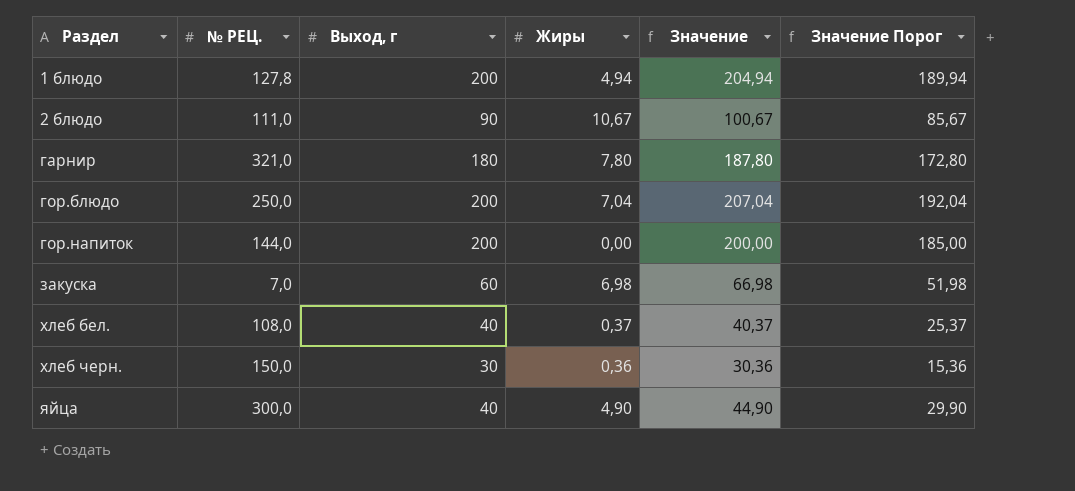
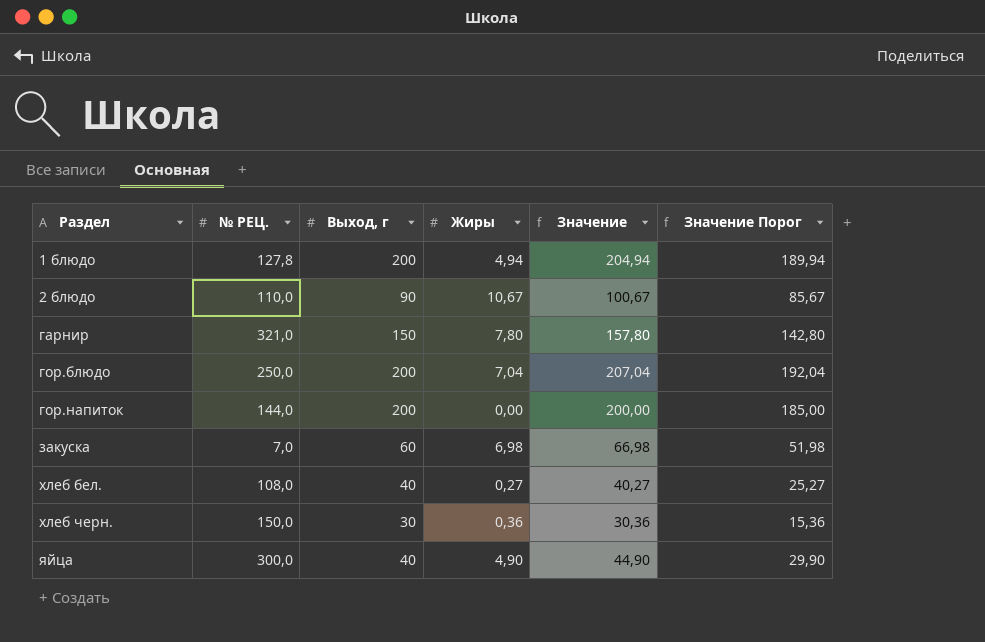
2 блюдо | № РЕЦ.: 111,0 -> 110,0
гарнир | Выход, г: 180 -> 150
гарнир | Значение: 187,80 -> 157,80
гарнир | Значение Порог: 172,80 -> 142,80
хлеб бел. | Жиры: 0,37 -> 0,27
хлеб бел. | Значение: 40,37 -> 40,27
хлеб бел. | Значение Порог: 25,37 -> 25,27

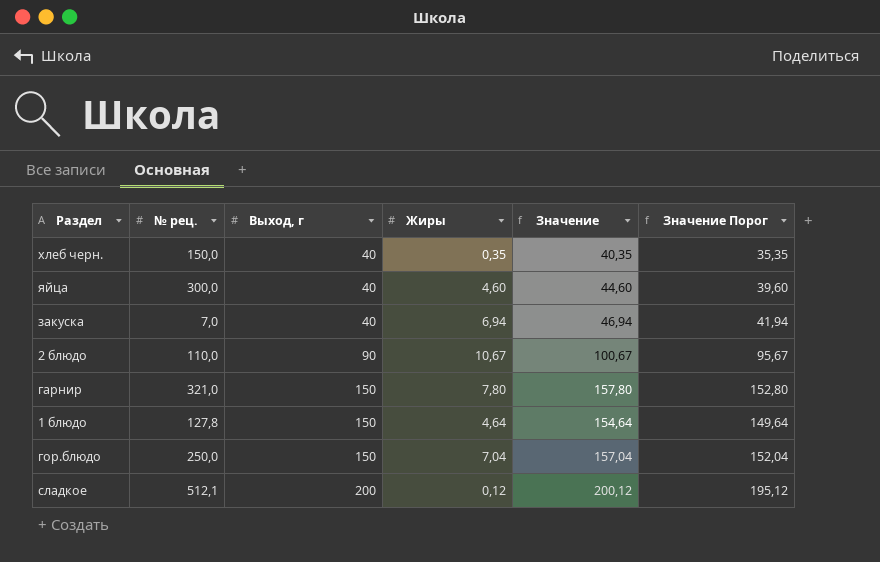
row order: Раздел ascending -> Выход, г ascending
column name: № РЕЦ. -> № рец.
column Значение Порог | formula: [Значение] - 15 -> [Значение] - 5
row гор.напиток: 144,0 | 200 | 0,00 | 200,00 | 185,00 -> none
row хлеб бел.: 108,0 | 40 | 0,27 | 40,27 | 25,27 -> none
хлеб черн. | Выход, г: 30 -> 40
хлеб черн. | Жиры: 0,36 -> 0,35
хлеб черн. | Значение: 30,36 -> 40,35
яйца | Жиры: 4,90 -> 4,60
яйца | Значение: 44,90 -> 44,60
закуска | Выход, г: 60 -> 40
закуска | Жиры: 6,98 -> 6,94
закуска | Значение: 66,98 -> 46,94
1 блюдо | Выход, г: 200 -> 150
1 блюдо | Жиры: 4,94 -> 4,64
1 блюдо | Значение: 204,94 -> 154,64
гор.блюдо | Выход, г: 200 -> 150
гор.блюдо | Значение: 207,04 -> 157,04
row сладкое: none -> 512,1 | 200 | 0,12 | 200,12 | 195,12

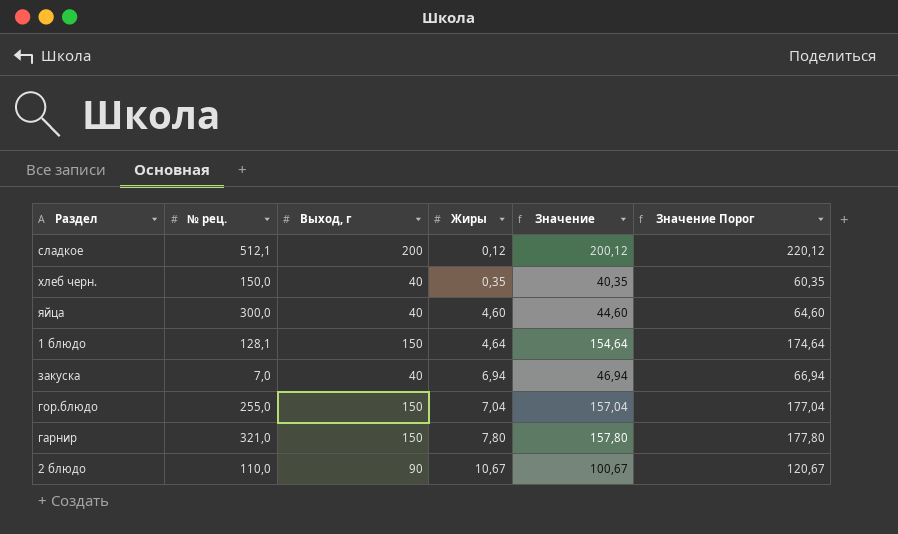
row order: Выход, г ascending -> Жиры ascending
column Значение Порог | formula: [Значение] - 5 -> [Значение] + 20
1 блюдо | № рец.: 127,8 -> 128,1
гор.блюдо | № рец.: 250,0 -> 255,0

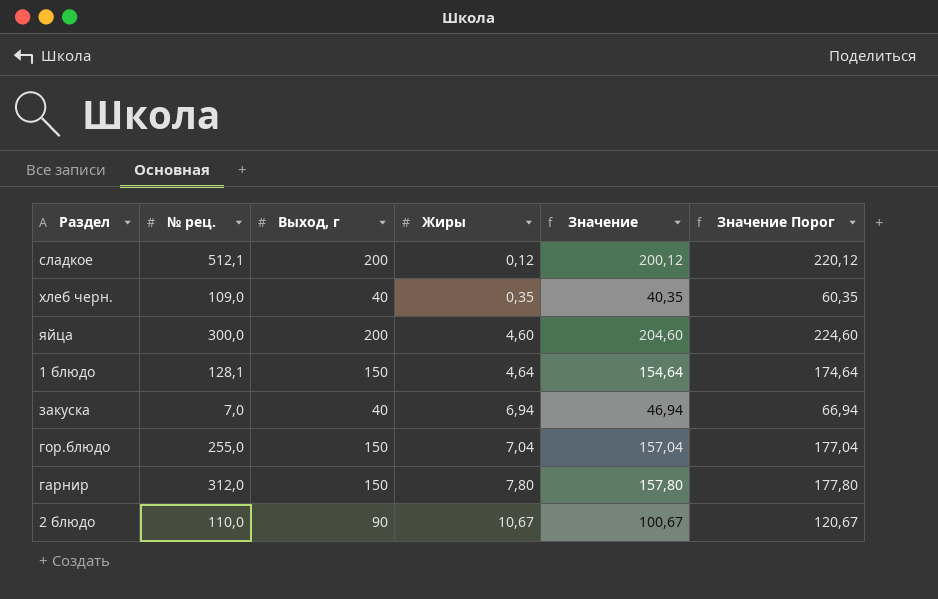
хлеб черн. | № рец.: 150,0 -> 109,0
яйца | Выход, г: 40 -> 200
яйца | Значение: 44,60 -> 204,60
яйца | Значение Порог: 64,60 -> 224,60
гарнир | № рец.: 321,0 -> 312,0

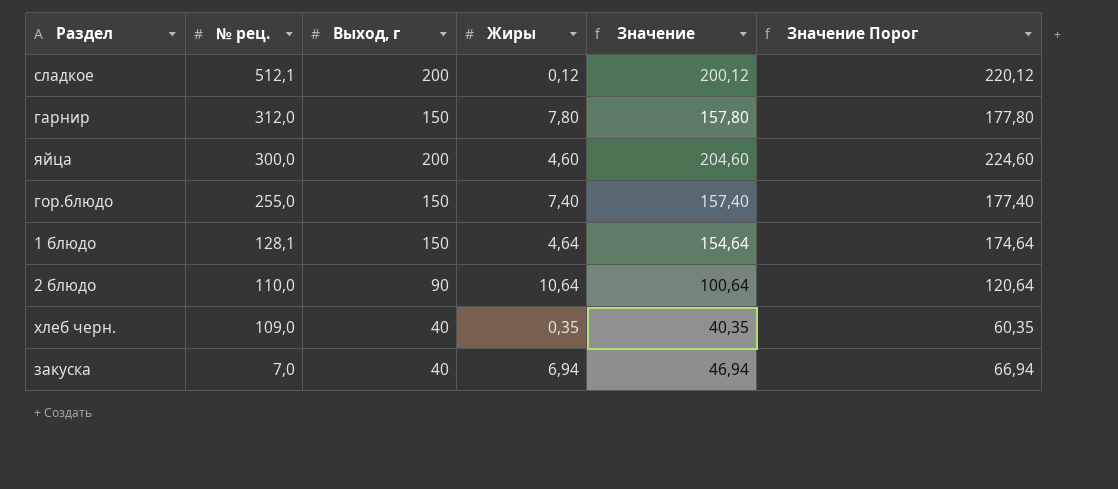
row order: Жиры ascending -> № рец. descending
гор.блюдо | Жиры: 7,04 -> 7,40
гор.блюдо | Значение: 157,04 -> 157,40
гор.блюдо | Значение Порог: 177,04 -> 177,40
2 блюдо | Жиры: 10,67 -> 10,64
2 блюдо | Значение: 100,67 -> 100,64
2 блюдо | Значение Порог: 120,67 -> 120,64

